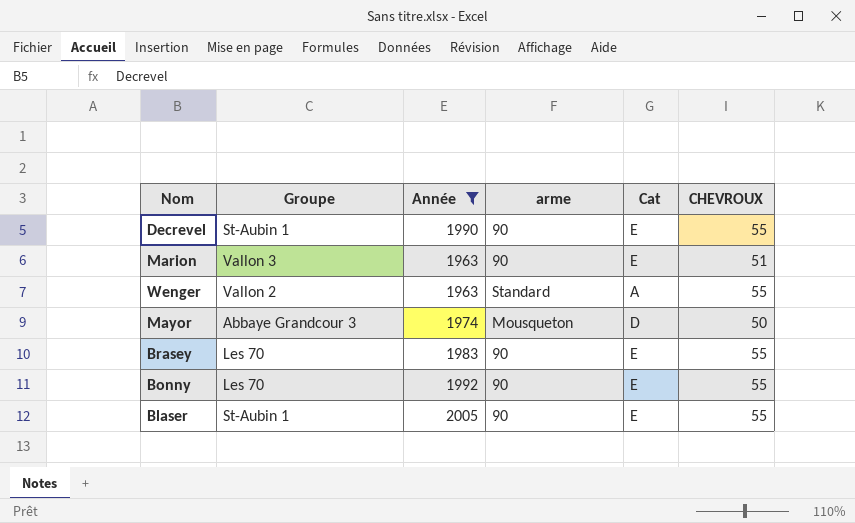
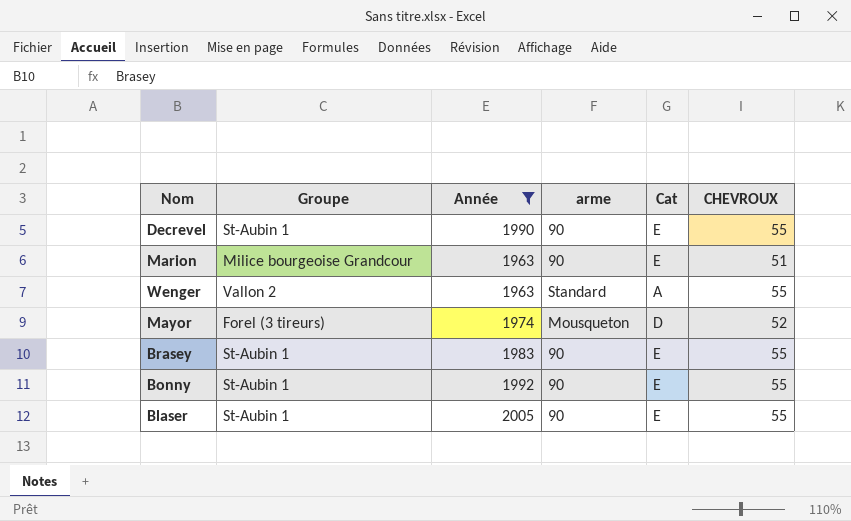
Marion | Groupe: Vallon 3 -> Milice bourgeoise Grandcour
Mayor | Groupe: Abbaye Grandcour 3 -> Forel (3 tireurs)
Mayor | CHEVROUX: 50 -> 52
Brasey | Groupe: Les 70 -> St-Aubin 1
Bonny | Groupe: Les 70 -> St-Aubin 1

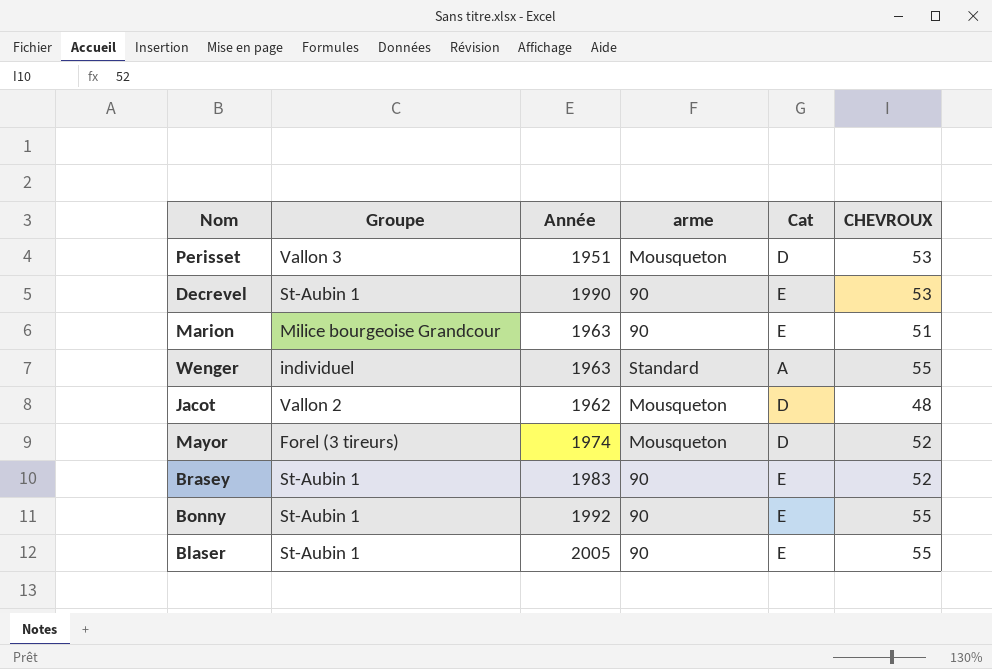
filter: Année >= 1963 -> none
Decrevel | CHEVROUX: 55 -> 53
Wenger | Groupe: Vallon 2 -> individuel
Brasey | CHEVROUX: 55 -> 52

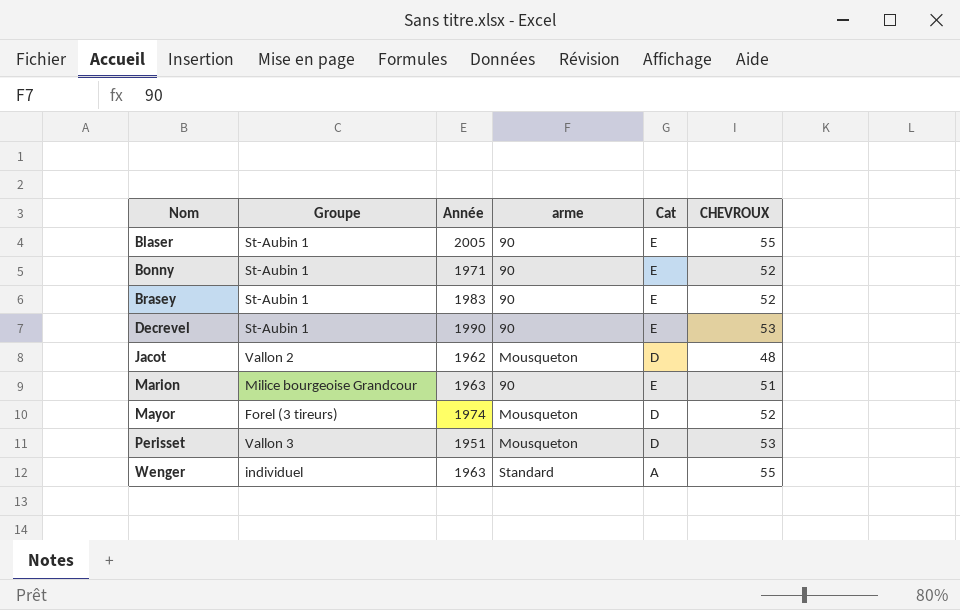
row order: none -> Nom ascending
Bonny | Année: 1992 -> 1971
Bonny | CHEVROUX: 55 -> 52

